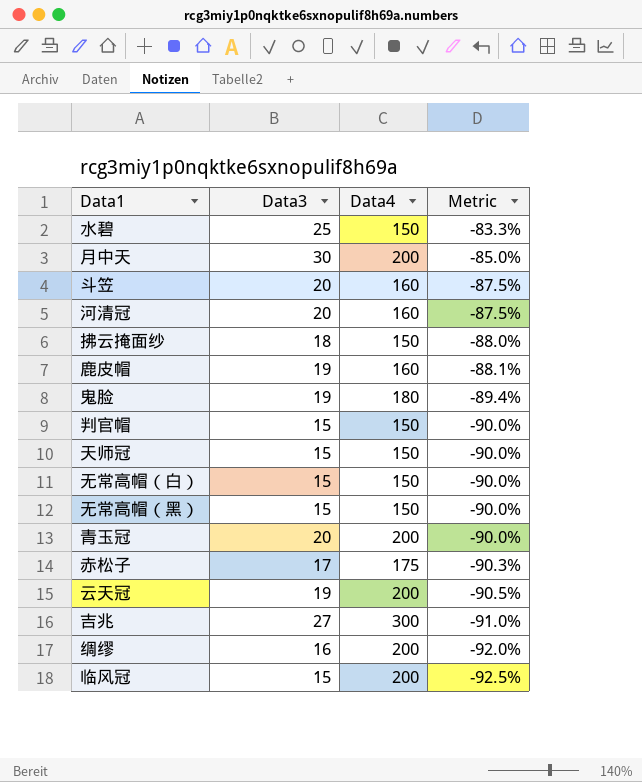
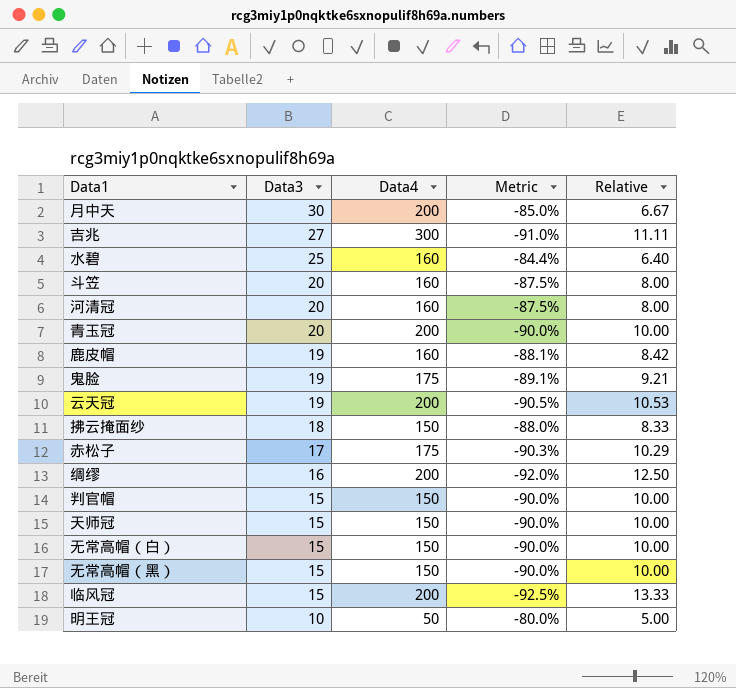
row order: Metric descending -> Data3 descending
column Relative | formula: none -> [Data4] / [Data3]
水碧 | Data4: 150 -> 160
水碧 | Metric: -83.3% -> -84.4%
鬼脸 | Data4: 180 -> 175
鬼脸 | Metric: -89.4% -> -89.1%
row 明王冠: none -> 10 | 50 | -80.0% | 5.00

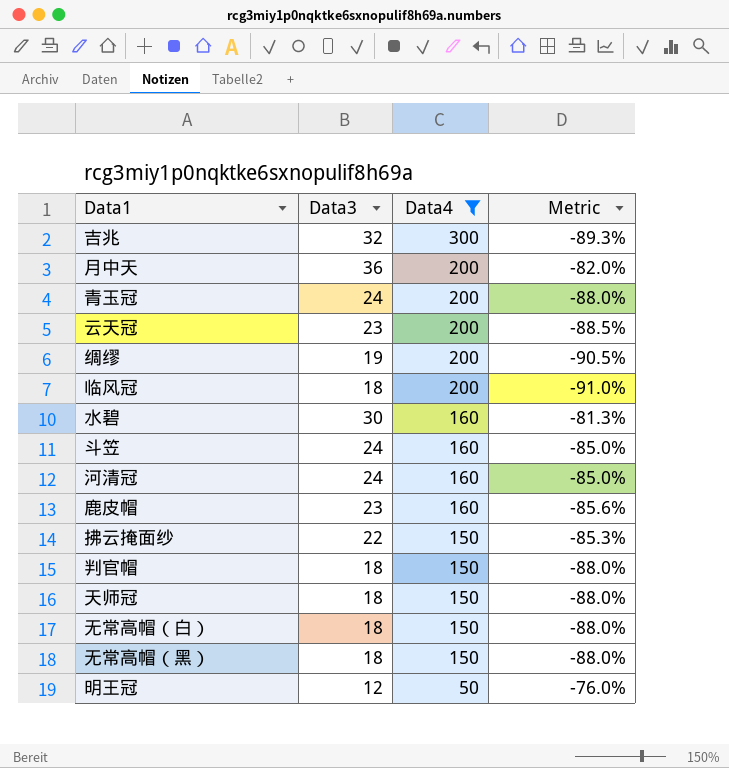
filter: none -> Data4 != 175
row order: Data3 descending -> Data4 descending
column Relative | formula: [Data4] / [Data3] -> none
吉兆 | Data3: 27 -> 32
吉兆 | Metric: -91.0% -> -89.3%
月中天 | Data3: 30 -> 36
月中天 | Metric: -85.0% -> -82.0%
青玉冠 | Data3: 20 -> 24
青玉冠 | Metric: -90.0% -> -88.0%
云天冠 | Data3: 19 -> 23
云天冠 | Metric: -90.5% -> -88.5%
绸缪 | Data3: 16 -> 19
绸缪 | Metric: -92.0% -> -90.5%
临风冠 | Data3: 15 -> 18
临风冠 | Metric: -92.5% -> -91.0%
水碧 | Data3: 25 -> 30
水碧 | Metric: -84.4% -> -81.3%
斗笠 | Data3: 20 -> 24
斗笠 | Metric: -87.5% -> -85.0%
河清冠 | Data3: 20 -> 24
河清冠 | Metric: -87.5% -> -85.0%
鹿皮帽 | Data3: 19 -> 23
鹿皮帽 | Metric: -88.1% -> -85.6%
拂云掩面纱 | Data3: 18 -> 22
拂云掩面纱 | Metric: -88.0% -> -85.3%
判官帽 | Data3: 15 -> 18
判官帽 | Metric: -90.0% -> -88.0%
天师冠 | Data3: 15 -> 18
天师冠 | Metric: -90.0% -> -88.0%
无常高帽（白） | Data3: 15 -> 18
无常高帽（白） | Metric: -90.0% -> -88.0%
无常高帽（黑） | Data3: 15 -> 18
无常高帽（黑） | Metric: -90.0% -> -88.0%
明王冠 | Data3: 10 -> 12
明王冠 | Metric: -80.0% -> -76.0%

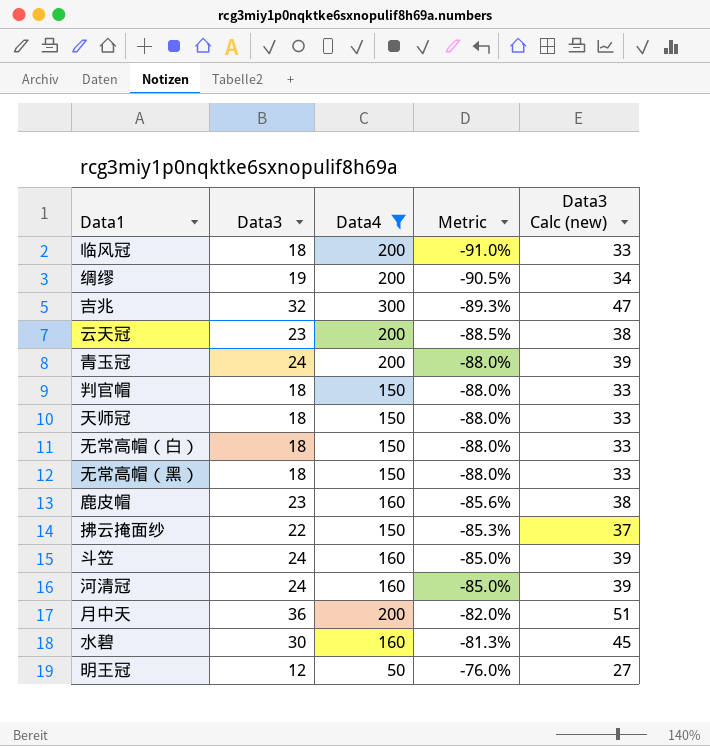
row order: Data4 descending -> Metric ascending
column Data3 Calc (new) | formula: none -> [Data3] + 15

